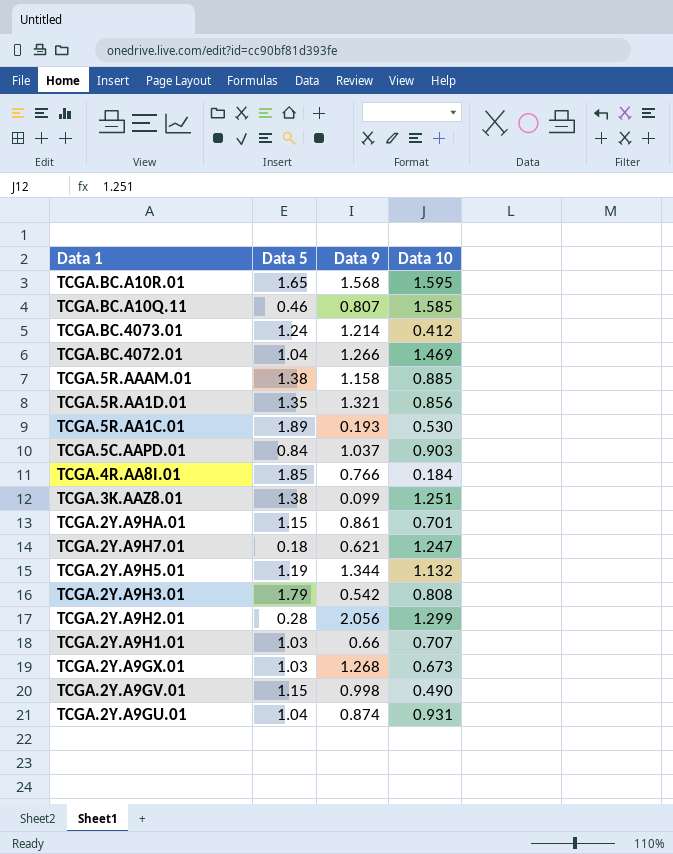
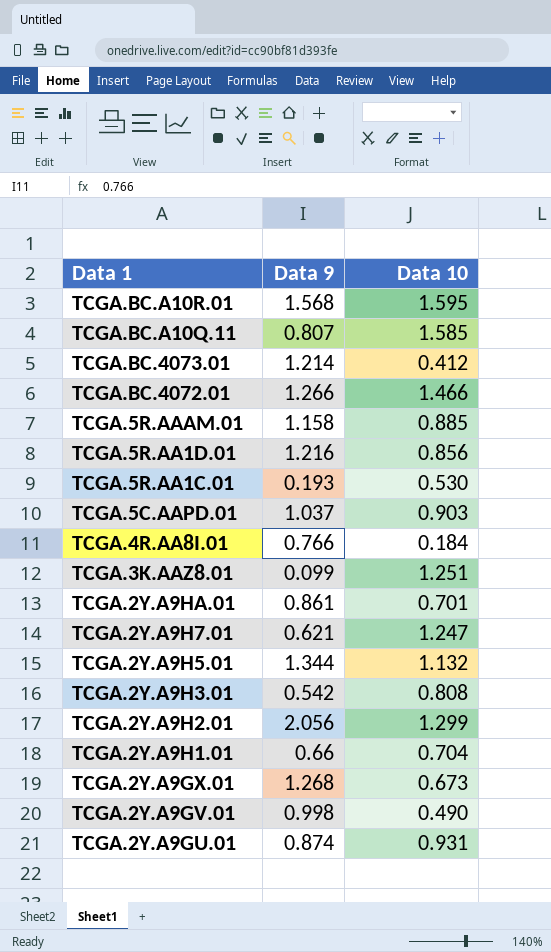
column Data 5 | position: 2 -> none
TCGA.BC.4072.01 | Data 10: 1.469 -> 1.466
TCGA.5R.AA1D.01 | Data 9: 1.321 -> 1.216
TCGA.2Y.A9H1.01 | Data 10: 0.707 -> 0.704

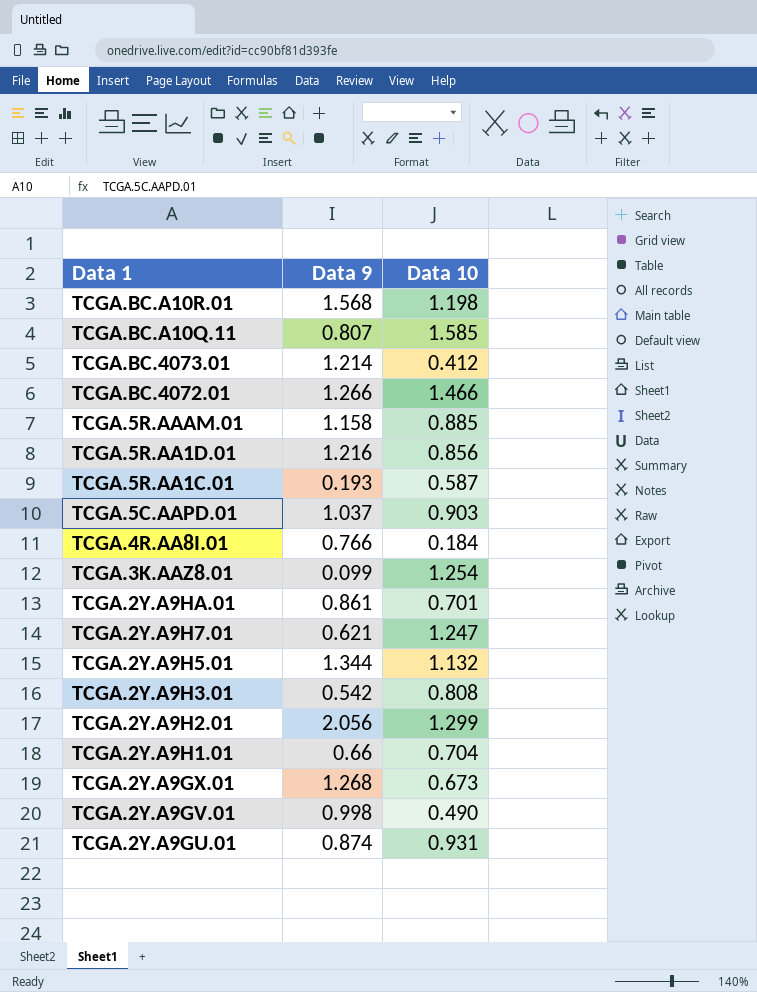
TCGA.BC.A10R.01 | Data 10: 1.595 -> 1.198
TCGA.5R.AA1C.01 | Data 10: 0.530 -> 0.587
TCGA.3K.AAZ8.01 | Data 10: 1.251 -> 1.254

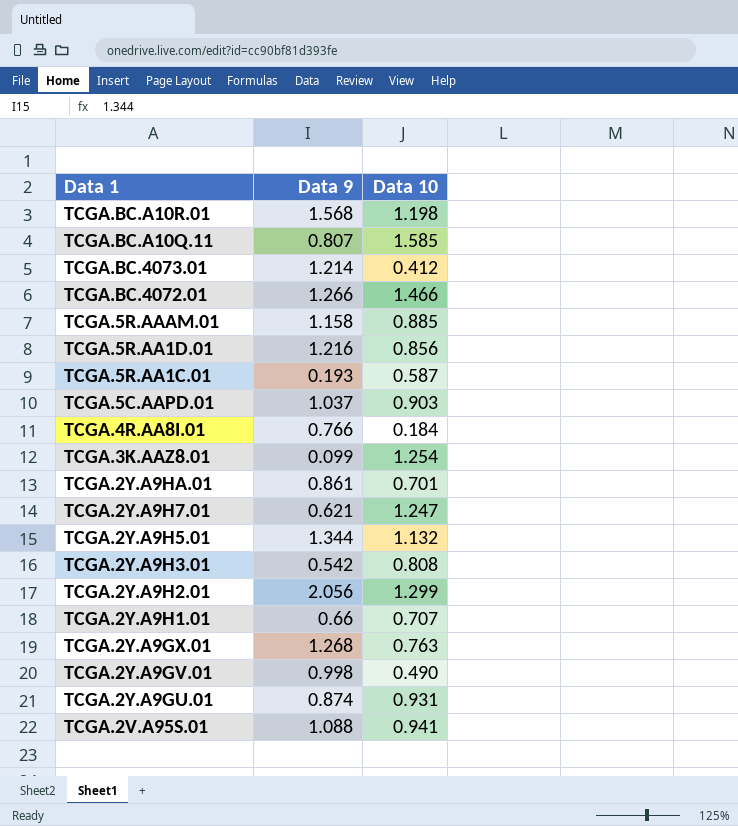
TCGA.2Y.A9H1.01 | Data 10: 0.704 -> 0.707
TCGA.2Y.A9GX.01 | Data 10: 0.673 -> 0.763
row TCGA.2V.A95S.01: none -> 1.088 | 0.941

